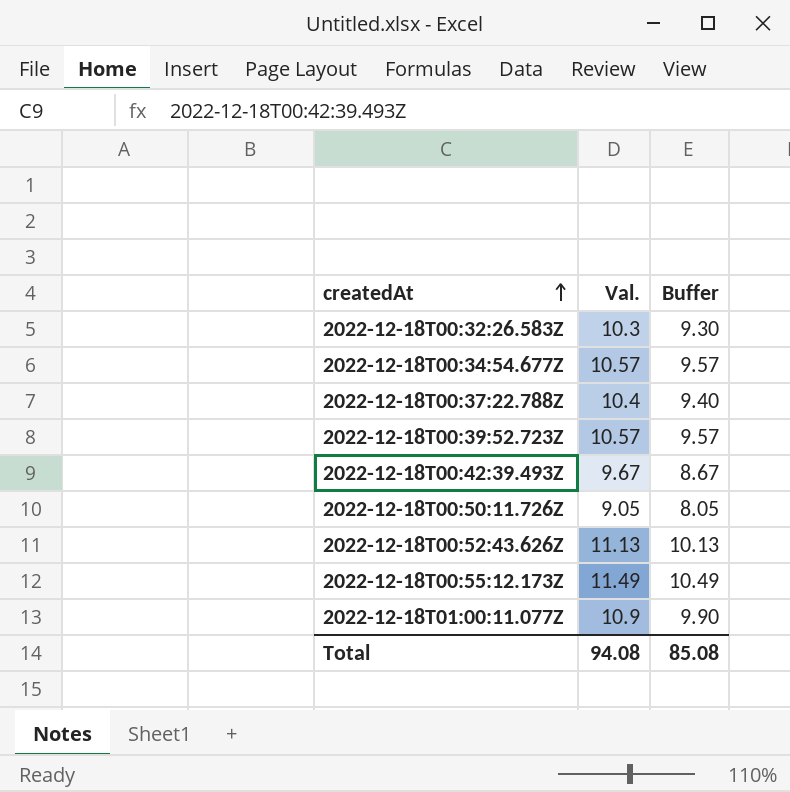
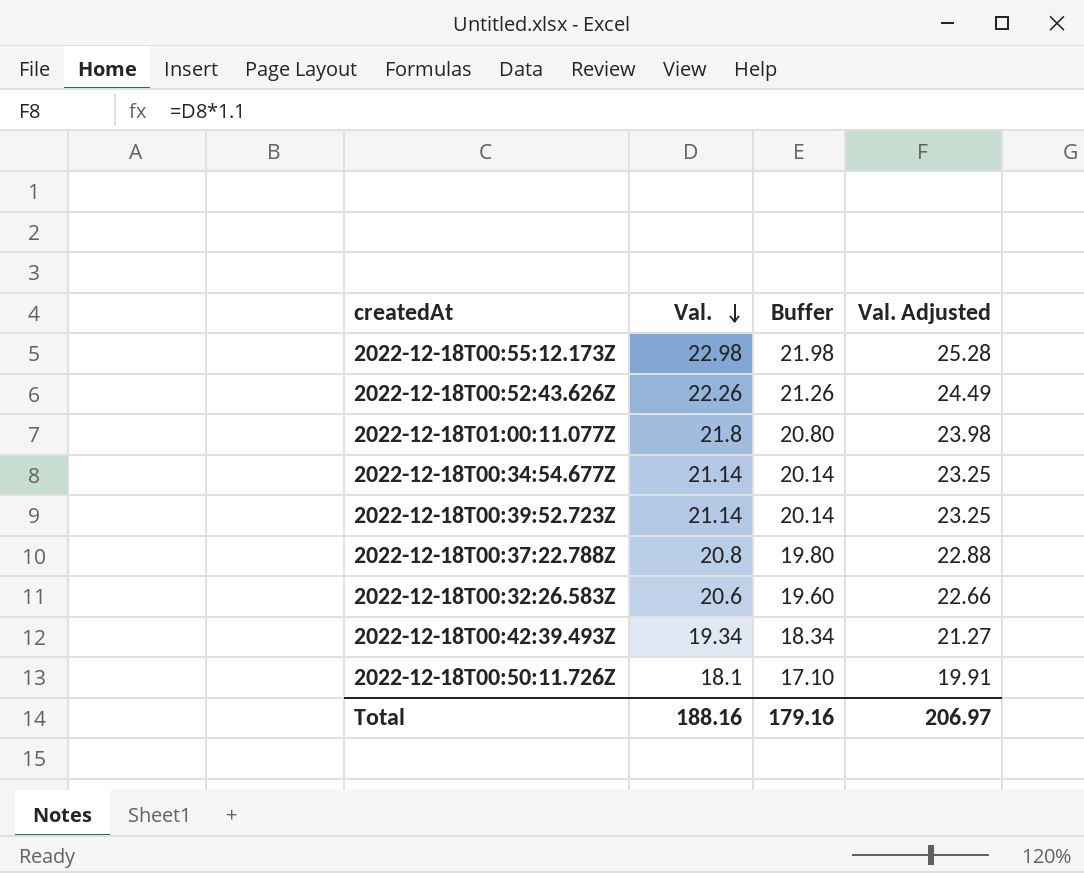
row order: createdAt ascending -> Val. descending
column Val. Adjusted | formula: none -> [Val.] * 1.1
2022-12-18T00:55:12.173Z | Val.: 11.49 -> 22.98
2022-12-18T00:55:12.173Z | Buffer: 10.49 -> 21.98
2022-12-18T00:52:43.626Z | Val.: 11.13 -> 22.26
2022-12-18T00:52:43.626Z | Buffer: 10.13 -> 21.26
2022-12-18T01:00:11.077Z | Val.: 10.9 -> 21.8
2022-12-18T01:00:11.077Z | Buffer: 9.90 -> 20.80
2022-12-18T00:34:54.677Z | Val.: 10.57 -> 21.14
2022-12-18T00:34:54.677Z | Buffer: 9.57 -> 20.14
2022-12-18T00:39:52.723Z | Val.: 10.57 -> 21.14
2022-12-18T00:39:52.723Z | Buffer: 9.57 -> 20.14
2022-12-18T00:37:22.788Z | Val.: 10.4 -> 20.8
2022-12-18T00:37:22.788Z | Buffer: 9.40 -> 19.80
2022-12-18T00:32:26.583Z | Val.: 10.3 -> 20.6
2022-12-18T00:32:26.583Z | Buffer: 9.30 -> 19.60
2022-12-18T00:42:39.493Z | Val.: 9.67 -> 19.34
2022-12-18T00:42:39.493Z | Buffer: 8.67 -> 18.34
2022-12-18T00:50:11.726Z | Val.: 9.05 -> 18.1
2022-12-18T00:50:11.726Z | Buffer: 8.05 -> 17.10
Total | Val.: 94.08 -> 188.16
Total | Buffer: 85.08 -> 179.16

